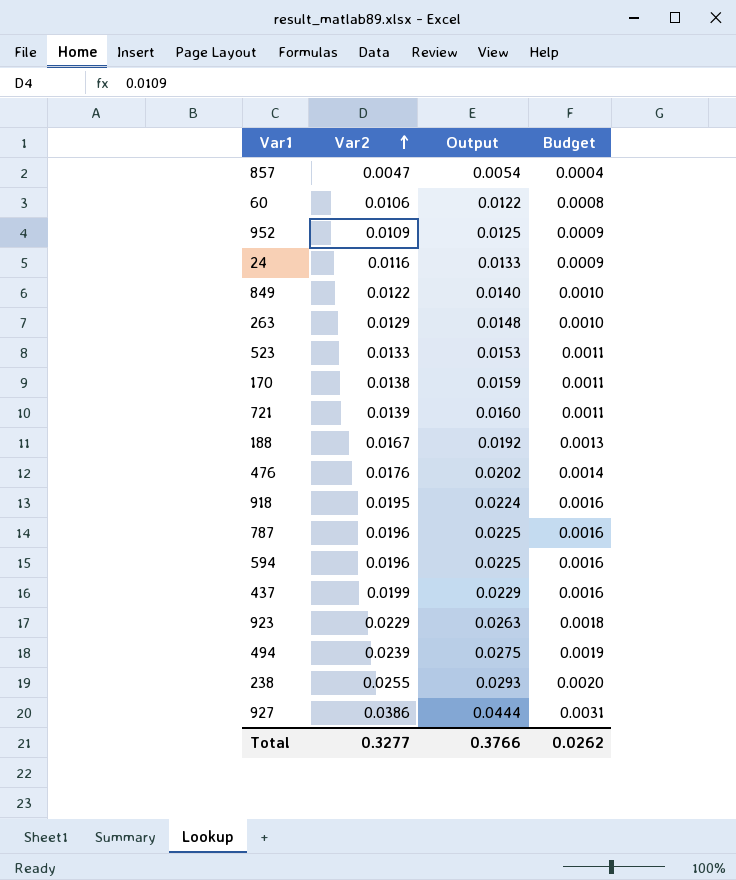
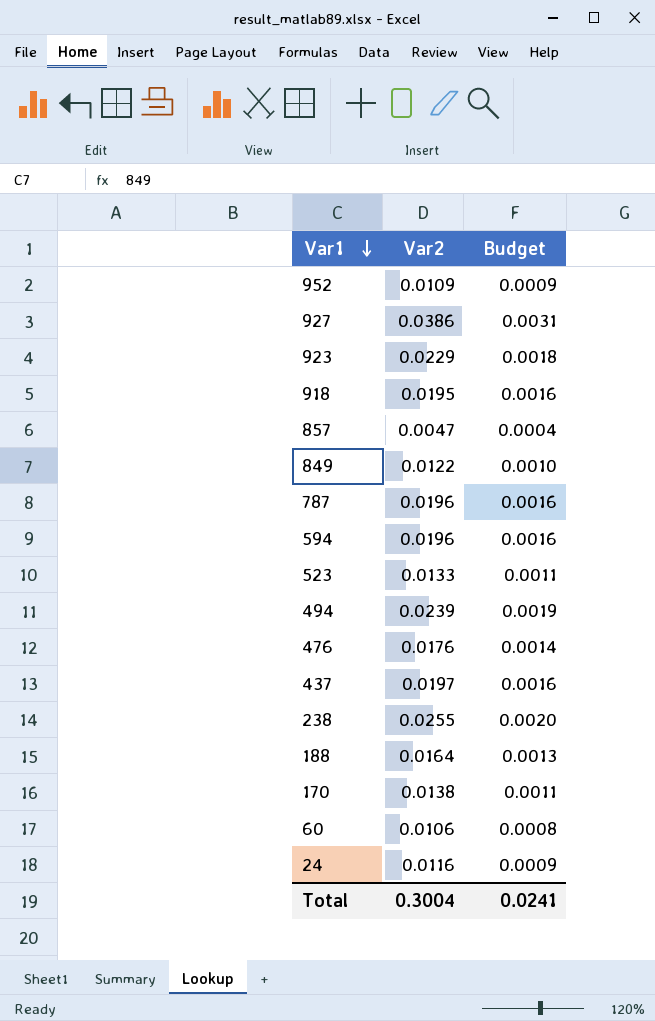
row order: Var2 ascending -> Var1 descending
column Output | formula: [Var2] * 1.15 -> none
row 263: 0.0129 | 0.0148 | 0.0010 -> none
row 721: 0.0139 | 0.0160 | 0.0011 -> none
437 | Var2: 0.0199 -> 0.0197
188 | Var2: 0.0167 -> 0.0164
Total | Var2: 0.3277 -> 0.3004
Total | Budget: 0.0262 -> 0.0241

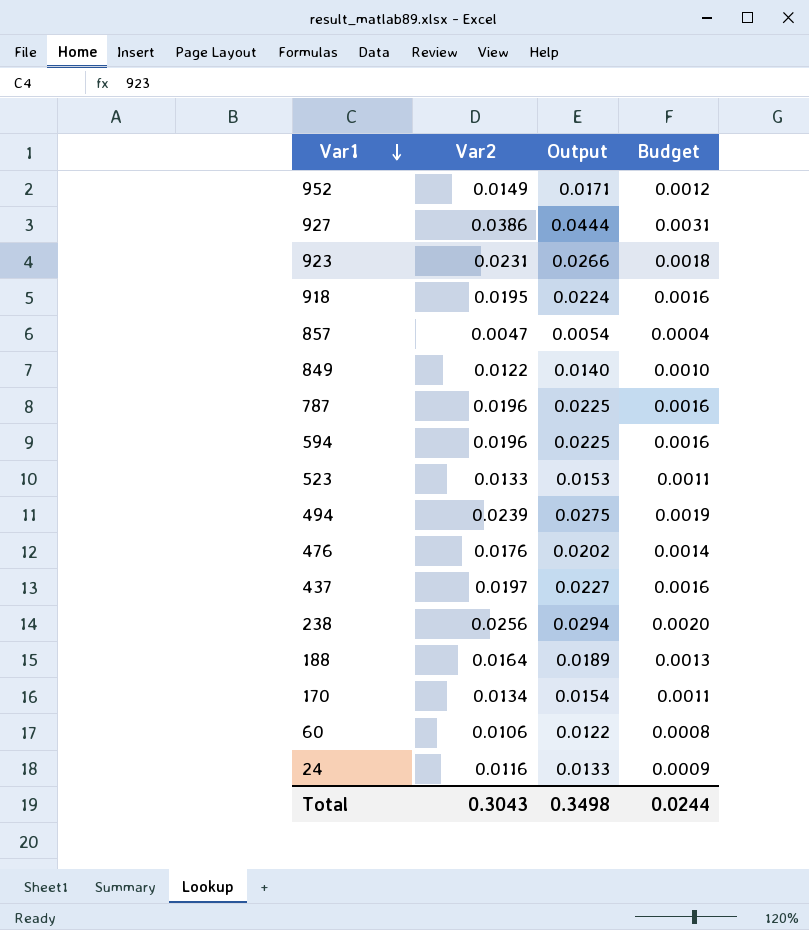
column Output | formula: none -> [Var2] * 1.15
952 | Var2: 0.0109 -> 0.0149
952 | Budget: 0.0009 -> 0.0012
923 | Var2: 0.0229 -> 0.0231
238 | Var2: 0.0255 -> 0.0256
170 | Var2: 0.0138 -> 0.0134
Total | Var2: 0.3004 -> 0.3043
Total | Budget: 0.0241 -> 0.0244

